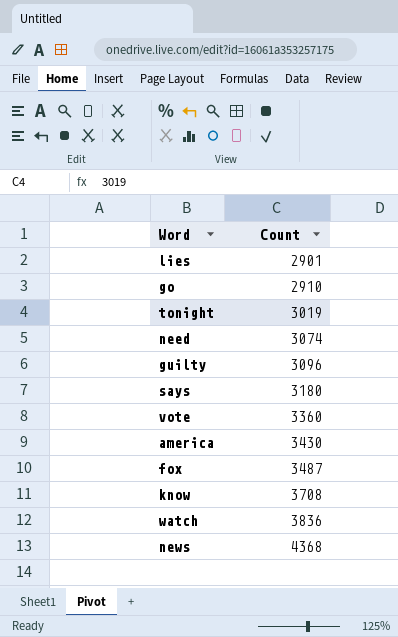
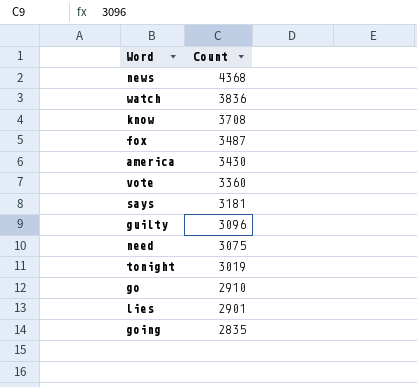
row order: Count ascending -> Count descending
says | Count: 3180 -> 3181
need | Count: 3074 -> 3075
row going: none -> 2835

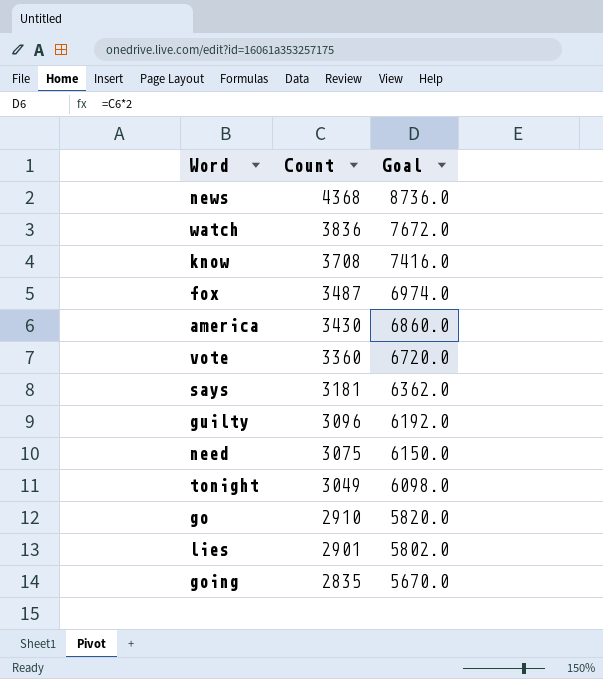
column Goal | formula: none -> [Count] * 2
tonight | Count: 3019 -> 3049

